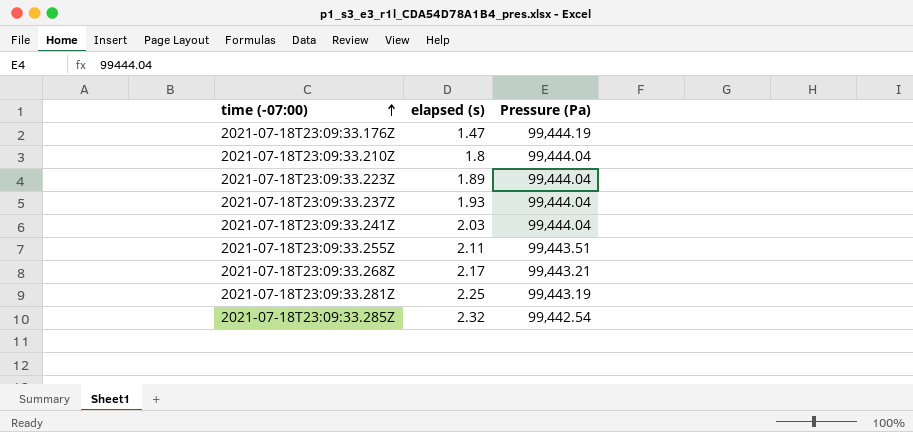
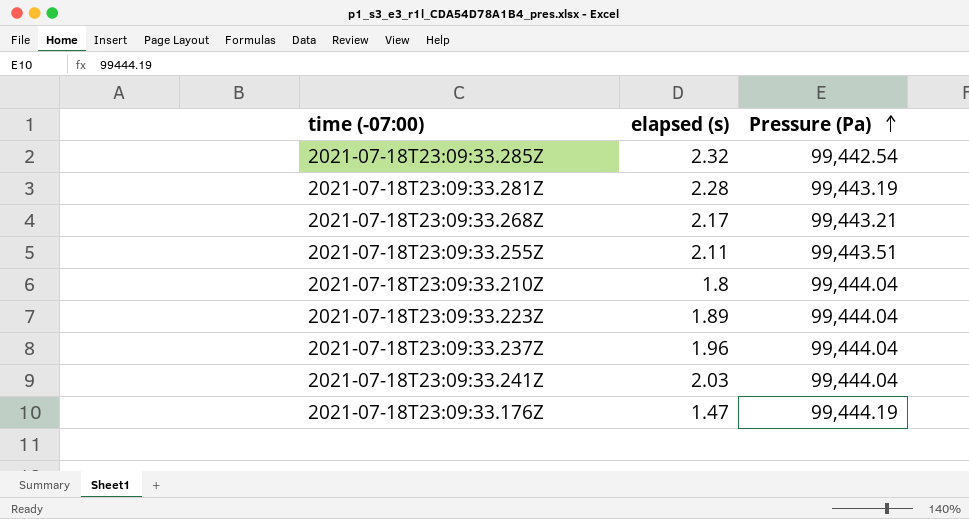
row order: time (-07:00) ascending -> Pressure (Pa) ascending
2021-07-18T23:09:33.281Z | elapsed (s): 2.25 -> 2.28
2021-07-18T23:09:33.237Z | elapsed (s): 1.93 -> 1.96

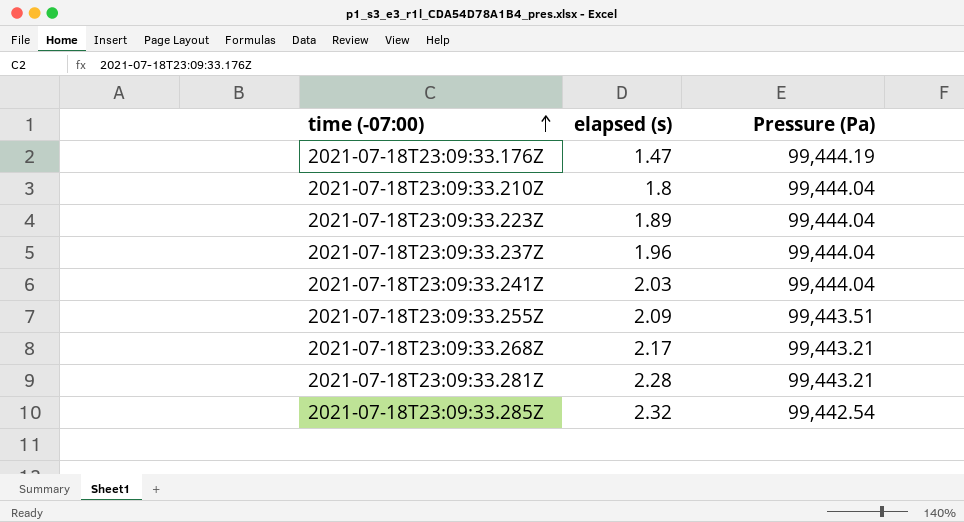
row order: Pressure (Pa) ascending -> time (-07:00) ascending
2021-07-18T23:09:33.255Z | elapsed (s): 2.11 -> 2.09
2021-07-18T23:09:33.281Z | Pressure (Pa): 99,443.19 -> 99,443.21

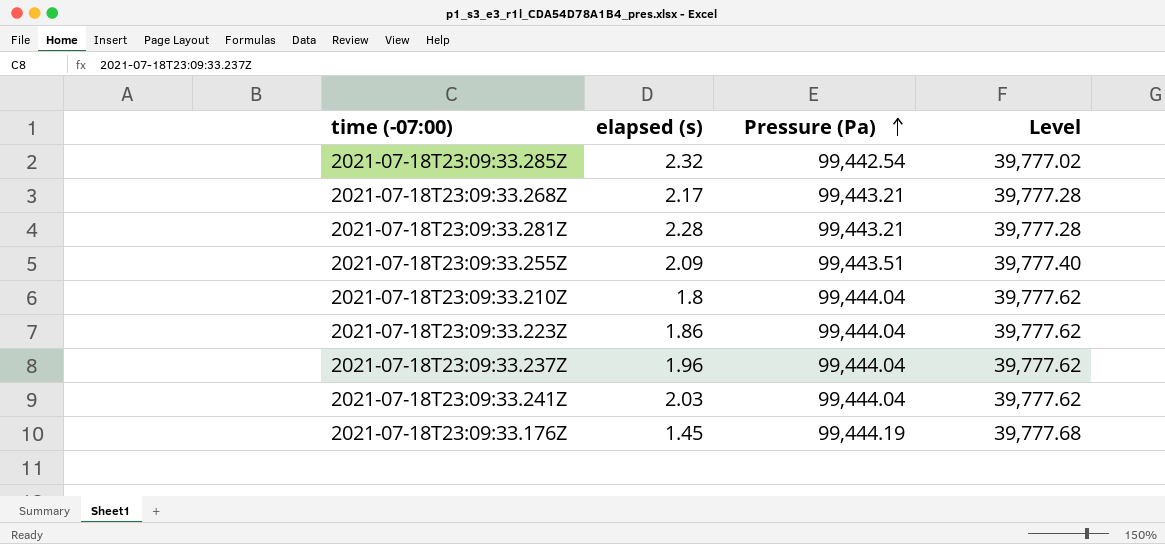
row order: time (-07:00) ascending -> Pressure (Pa) ascending
column Level | formula: none -> [Pressure (Pa)] * 0.4
2021-07-18T23:09:33.223Z | elapsed (s): 1.89 -> 1.86
2021-07-18T23:09:33.176Z | elapsed (s): 1.47 -> 1.45

